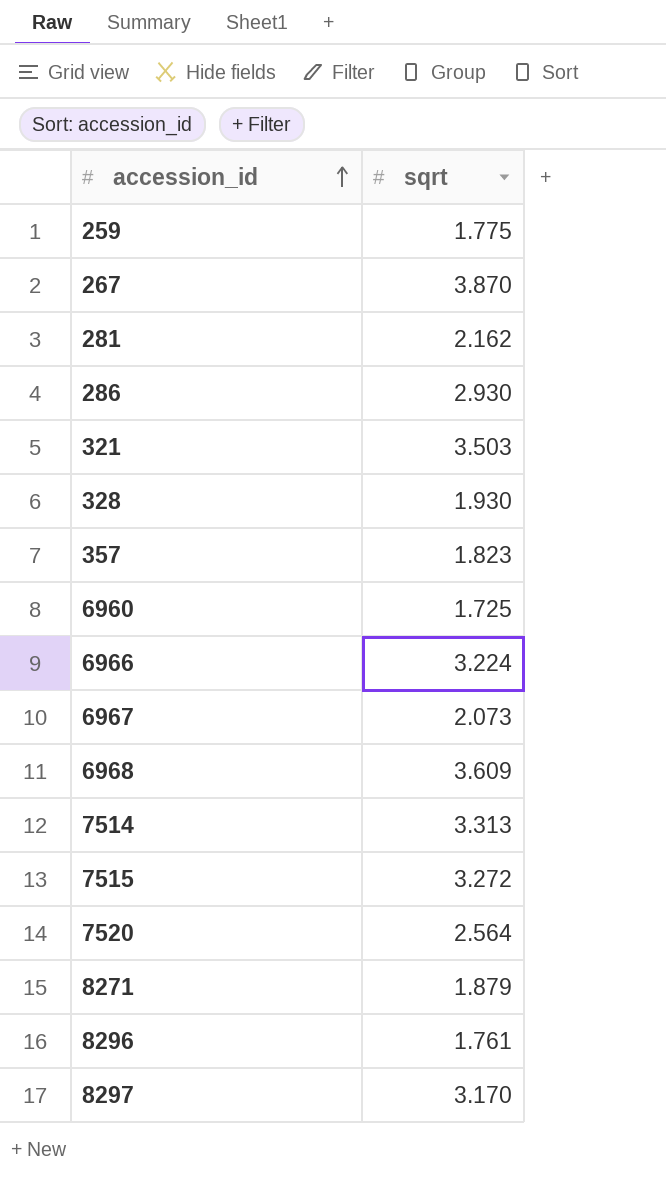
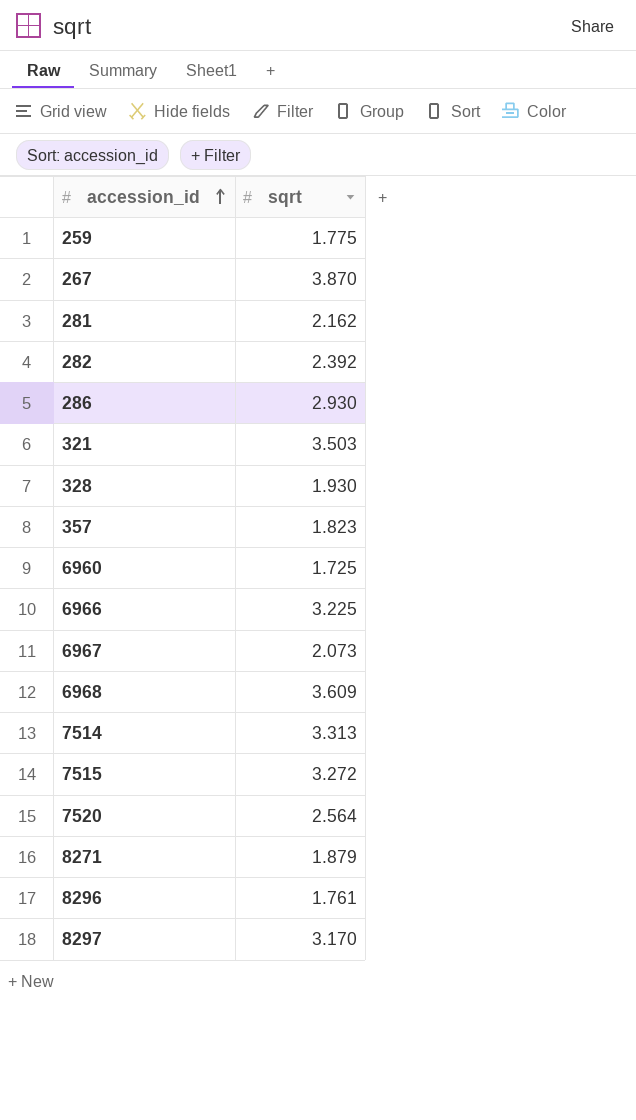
row 282: none -> 2.392
6966 | sqrt: 3.224 -> 3.225

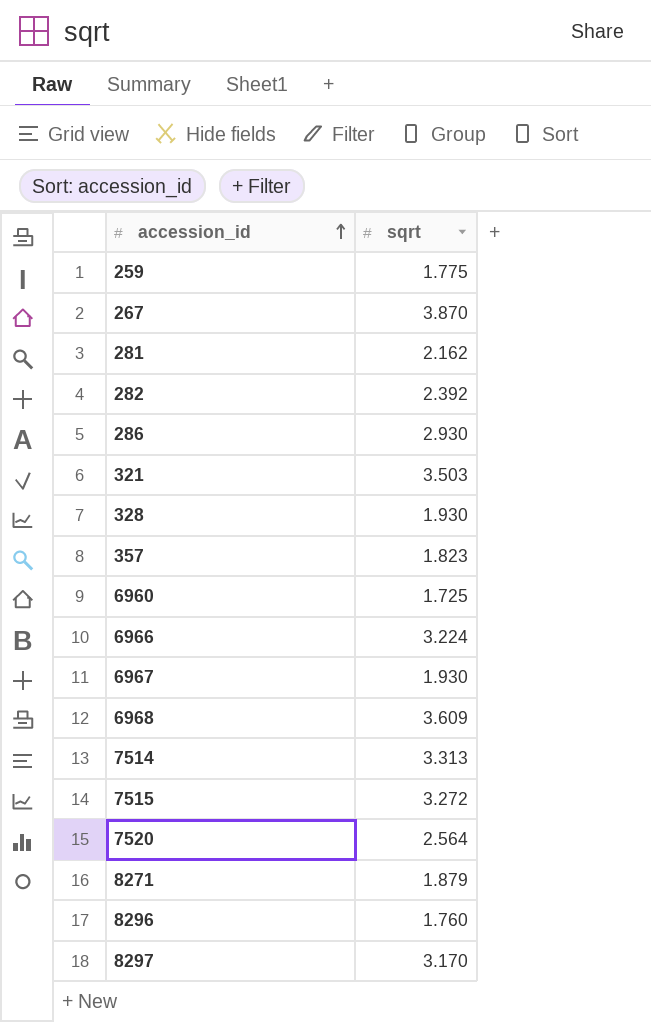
6966 | sqrt: 3.225 -> 3.224
6967 | sqrt: 2.073 -> 1.930
8296 | sqrt: 1.761 -> 1.760

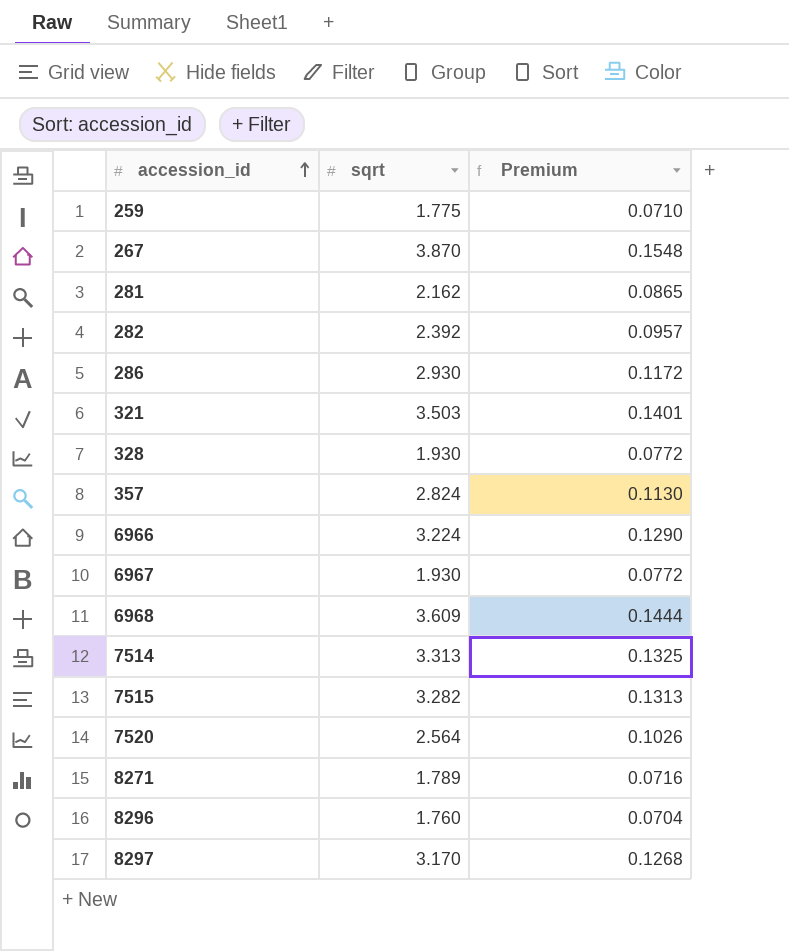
column Premium | formula: none -> [sqrt] * 0.04
row 6960: 1.725 -> none
357 | sqrt: 1.823 -> 2.824
7515 | sqrt: 3.272 -> 3.282
8271 | sqrt: 1.879 -> 1.789

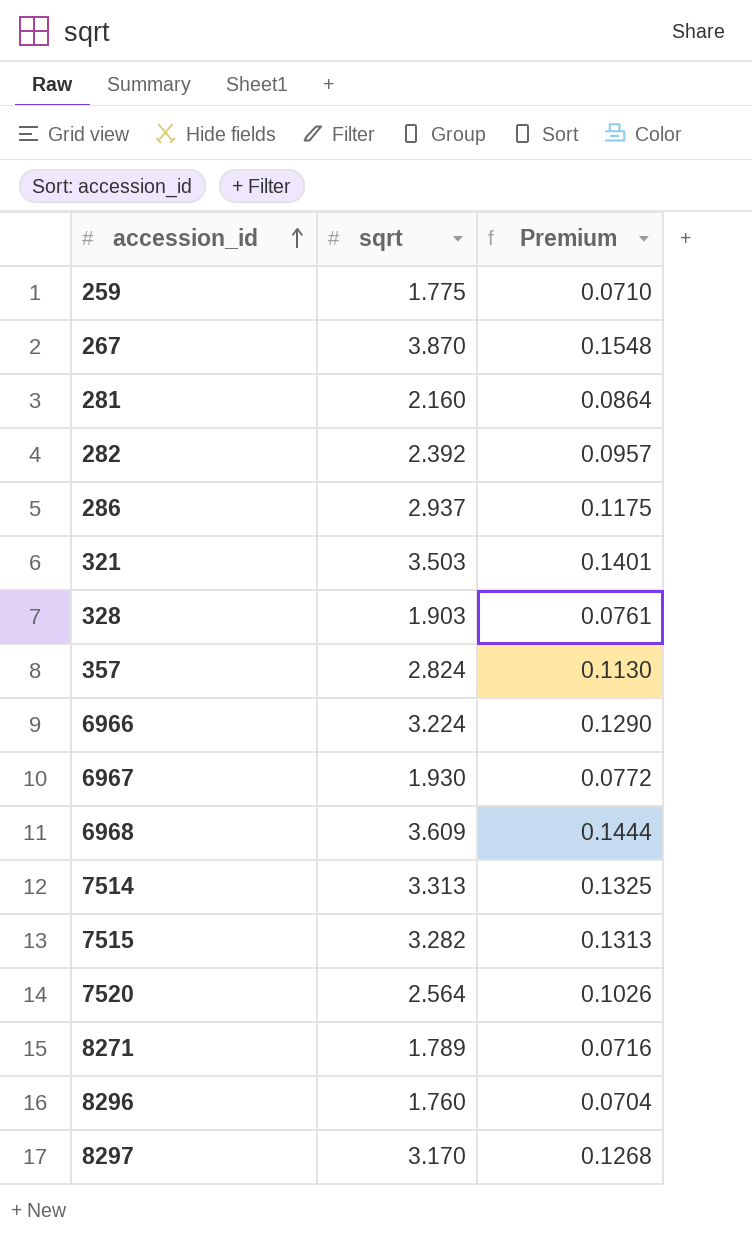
281 | sqrt: 2.162 -> 2.160
281 | Premium: 0.0865 -> 0.0864
286 | sqrt: 2.930 -> 2.937
286 | Premium: 0.1172 -> 0.1175
328 | sqrt: 1.930 -> 1.903
328 | Premium: 0.0772 -> 0.0761

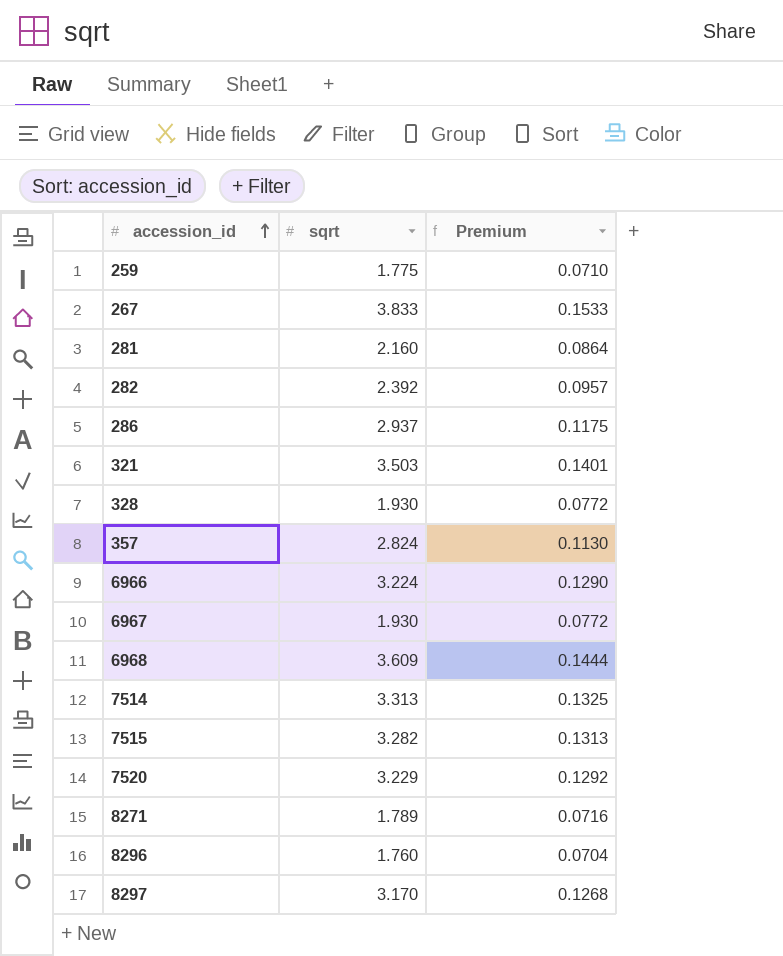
267 | sqrt: 3.870 -> 3.833
267 | Premium: 0.1548 -> 0.1533
328 | sqrt: 1.903 -> 1.930
328 | Premium: 0.0761 -> 0.0772
7520 | sqrt: 2.564 -> 3.229
7520 | Premium: 0.1026 -> 0.1292

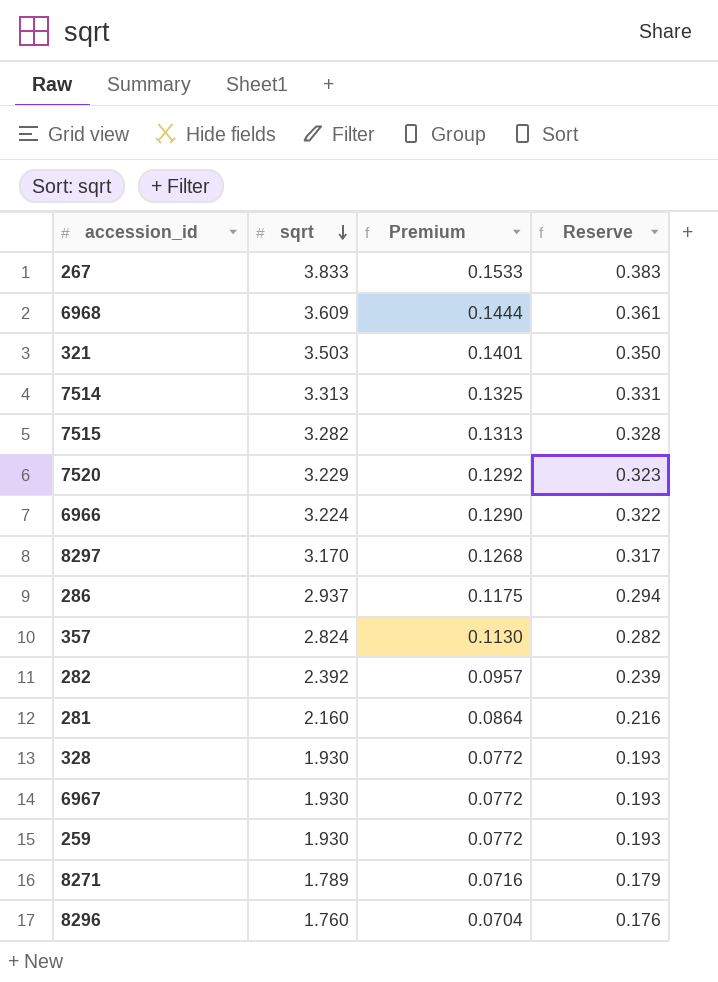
row order: accession_id ascending -> sqrt descending
column Reserve | formula: none -> [sqrt] * 0.1
259 | sqrt: 1.775 -> 1.930
259 | Premium: 0.0710 -> 0.0772

